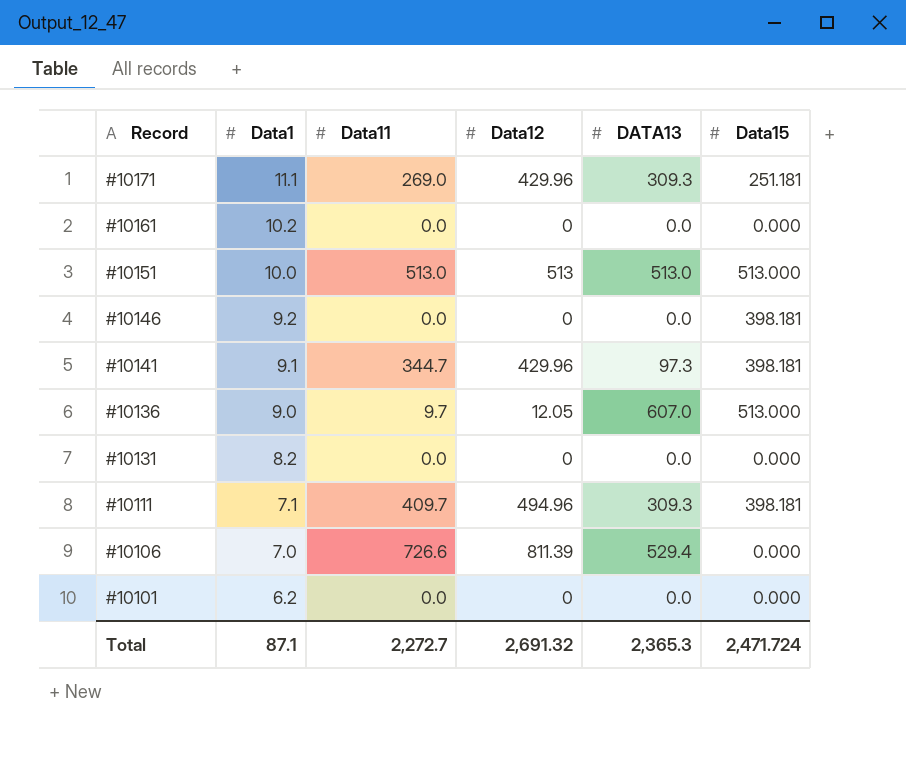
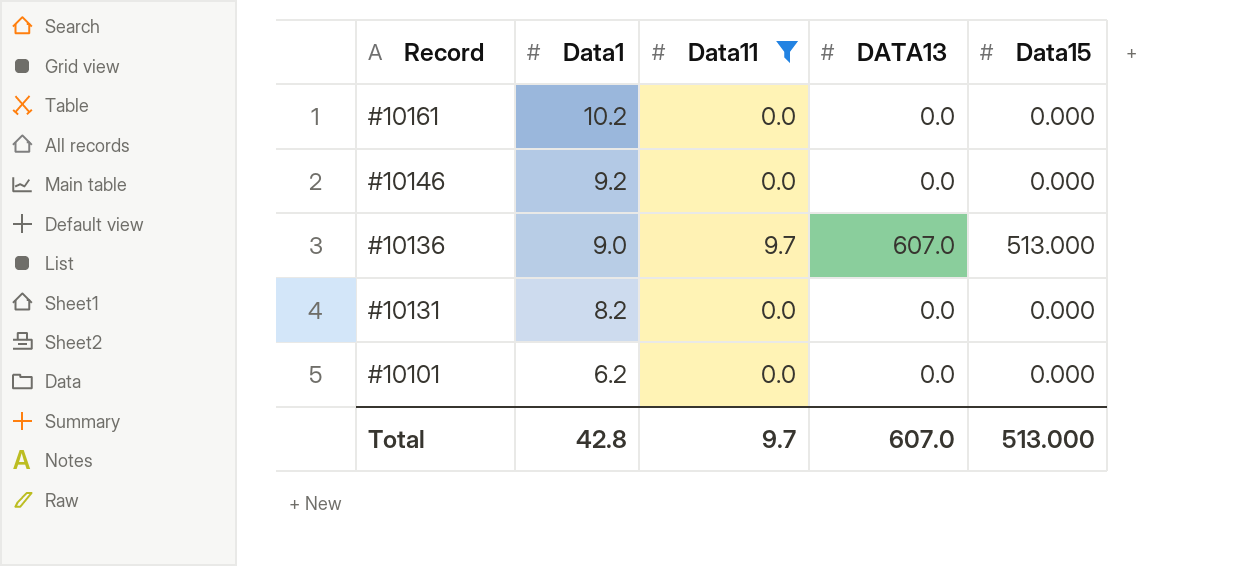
filter: none -> Data11 <= 9.7
column Data12 | position: 4 -> none
#10146 | Data15: 398.181 -> 0.000
Total | Data1: 87.1 -> 42.8
Total | Data11: 2,272.7 -> 9.7
Total | DATA13: 2,365.3 -> 607.0
Total | Data15: 2,471.724 -> 513.000

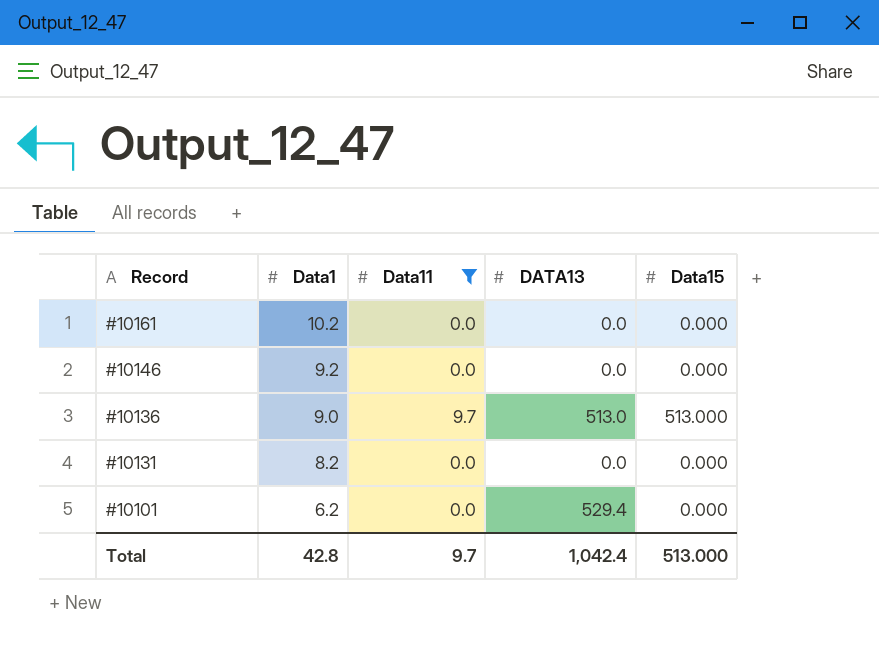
#10136 | DATA13: 607.0 -> 513.0
#10101 | DATA13: 0.0 -> 529.4
Total | DATA13: 607.0 -> 1,042.4

